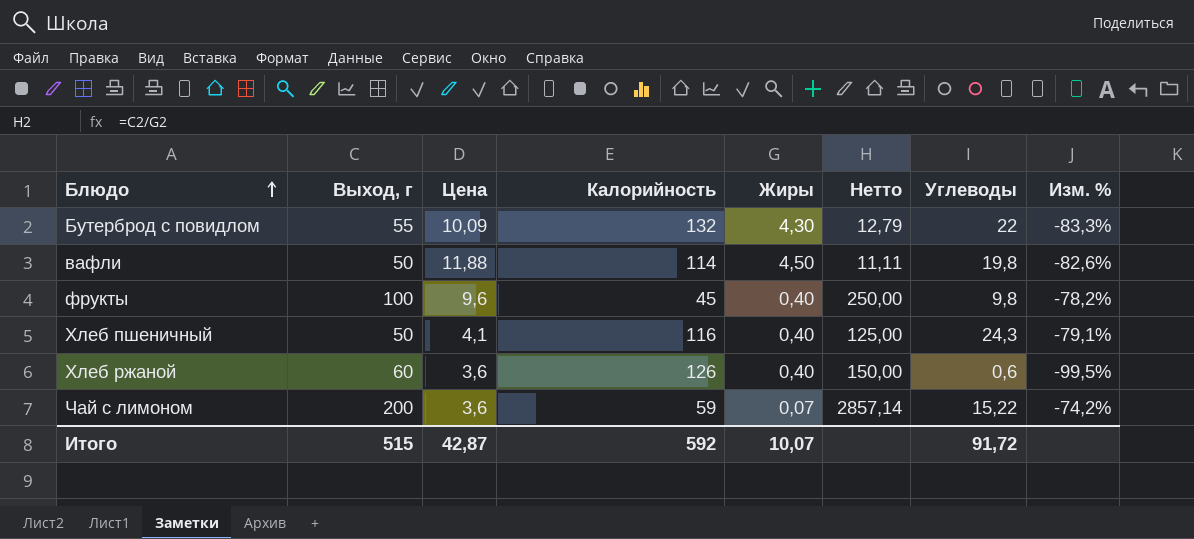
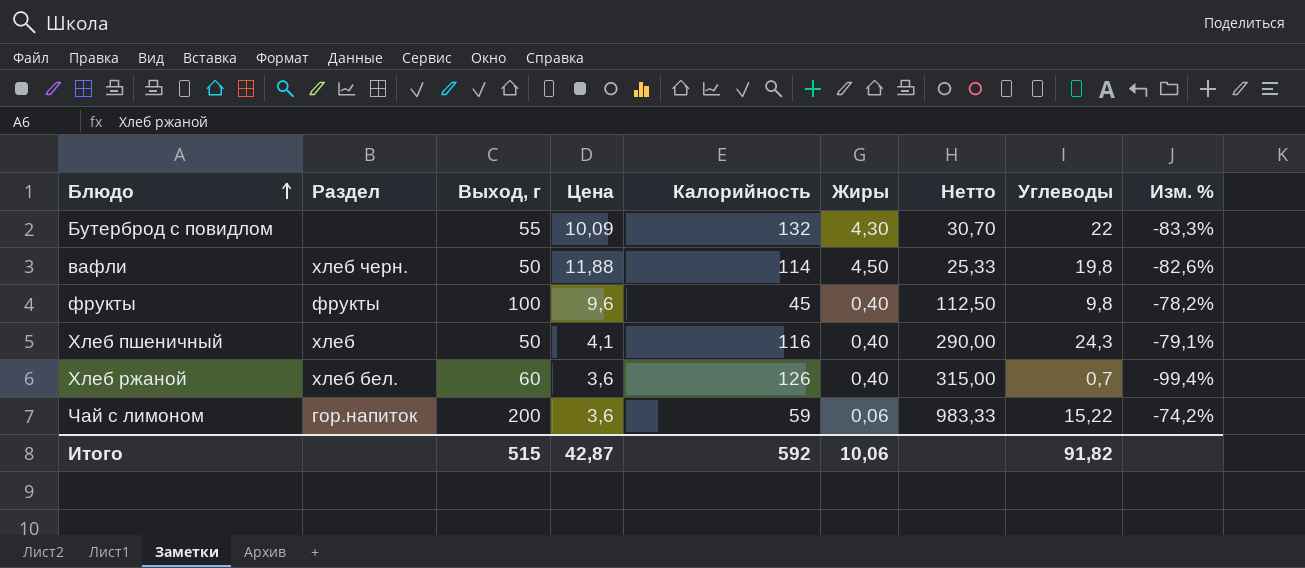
column Раздел | position: none -> 2
column Нетто | formula: [Выход, г] / [Жиры] -> [Калорийность] / [Жиры]
Хлеб ржаной | Углеводы: 0,6 -> 0,7
Хлеб ржаной | Изм. %: -99,5% -> -99,4%
Чай с лимоном | Жиры: 0,07 -> 0,06
Итого | Жиры: 10,07 -> 10,06
Итого | Углеводы: 91,72 -> 91,82

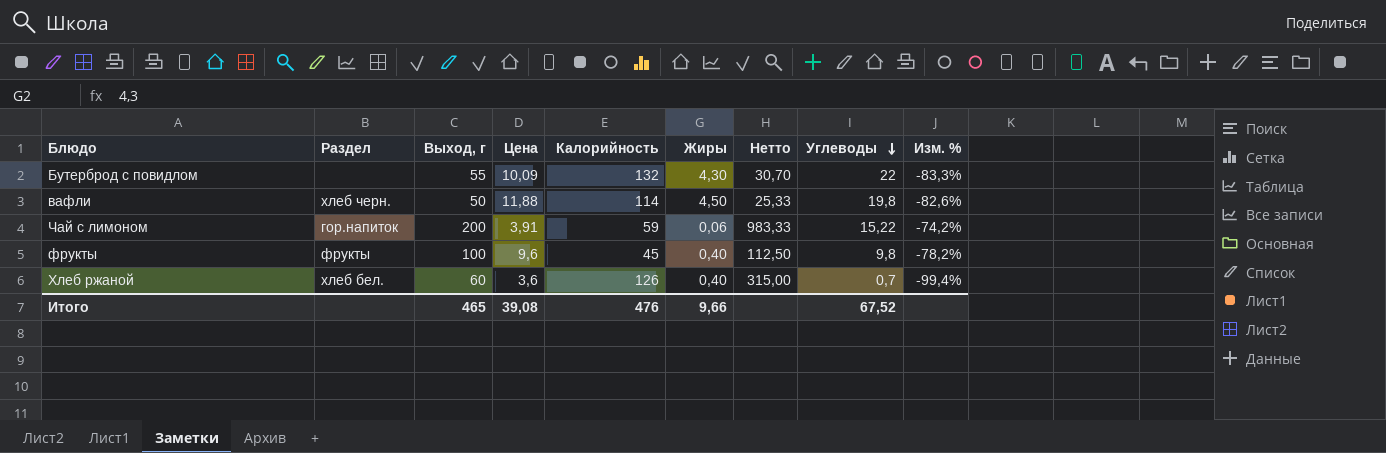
row order: Блюдо ascending -> Углеводы descending
row Хлеб пшеничный: хлеб | 50 | 4,1 | 116 | 0,40 | 290,00 | 24,3 | -79,1% -> none
Чай с лимоном | Цена: 3,6 -> 3,91
Итого | Выход, г: 515 -> 465
Итого | Цена: 42,87 -> 39,08
Итого | Калорийность: 592 -> 476
Итого | Жиры: 10,06 -> 9,66
Итого | Углеводы: 91,82 -> 67,52

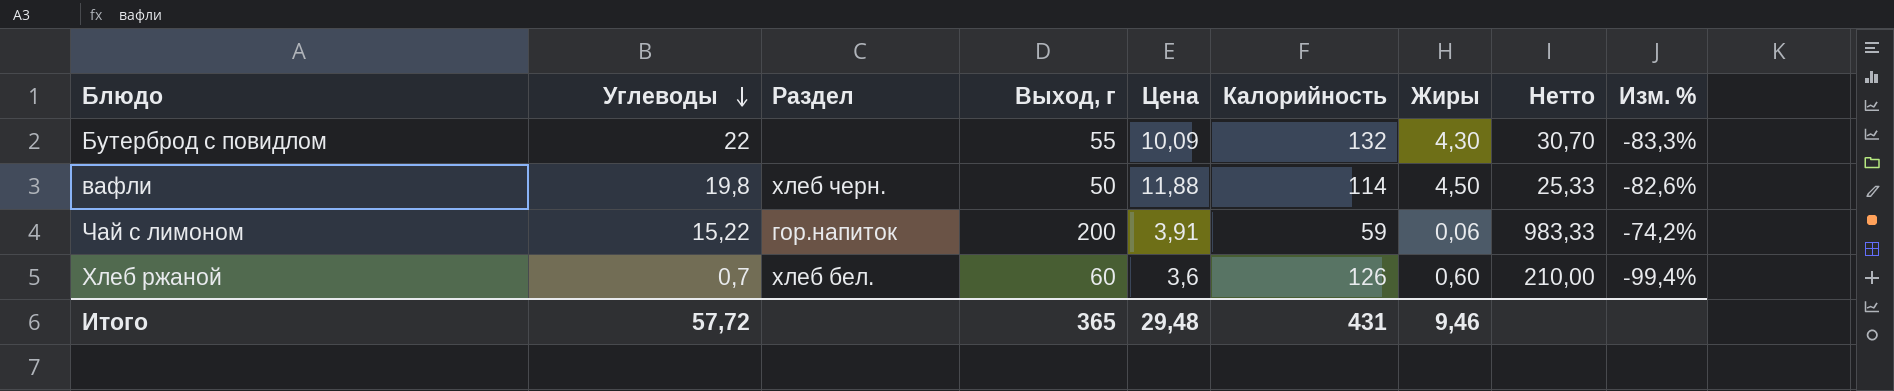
column Углеводы | position: 8 -> 2
row фрукты: фрукты | 100 | 9,6 | 45 | 0,40 | 112,50 | 9,8 | -78,2% -> none
Хлеб ржаной | Жиры: 0,40 -> 0,60
Хлеб ржаной | Нетто: 315,00 -> 210,00
Итого | Углеводы: 67,52 -> 57,72
Итого | Выход, г: 465 -> 365
Итого | Цена: 39,08 -> 29,48
Итого | Калорийность: 476 -> 431
Итого | Жиры: 9,66 -> 9,46

